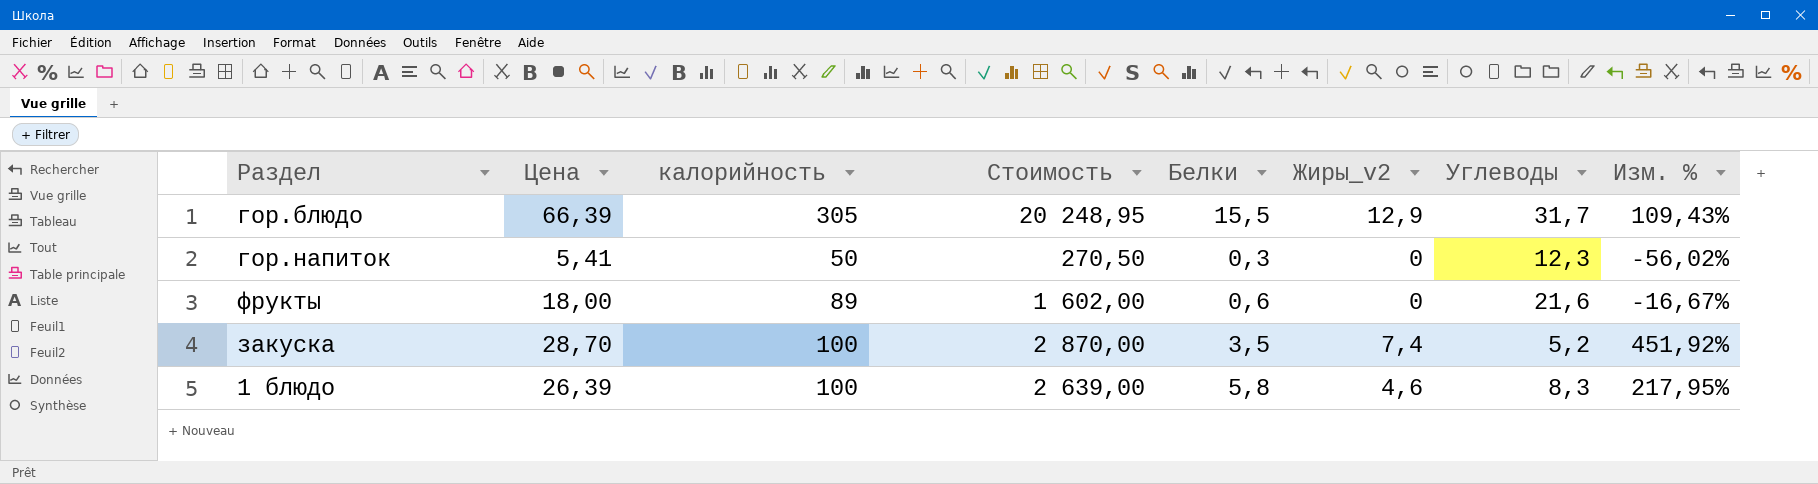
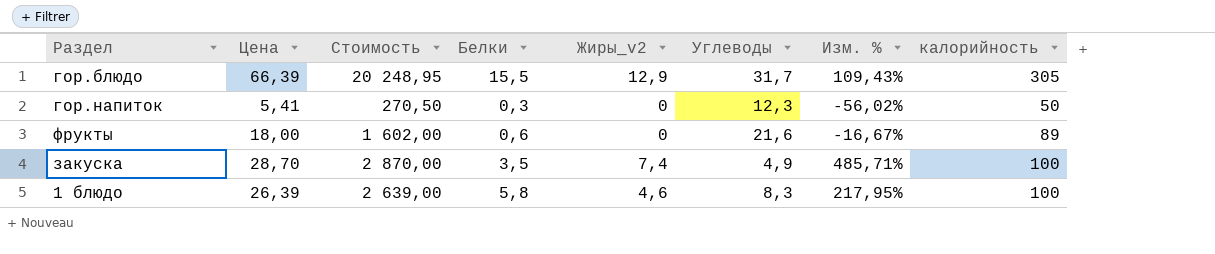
column калорийность | position: 3 -> 8
закуска | Углеводы: 5,2 -> 4,9
закуска | Изм. %: 451,92% -> 485,71%

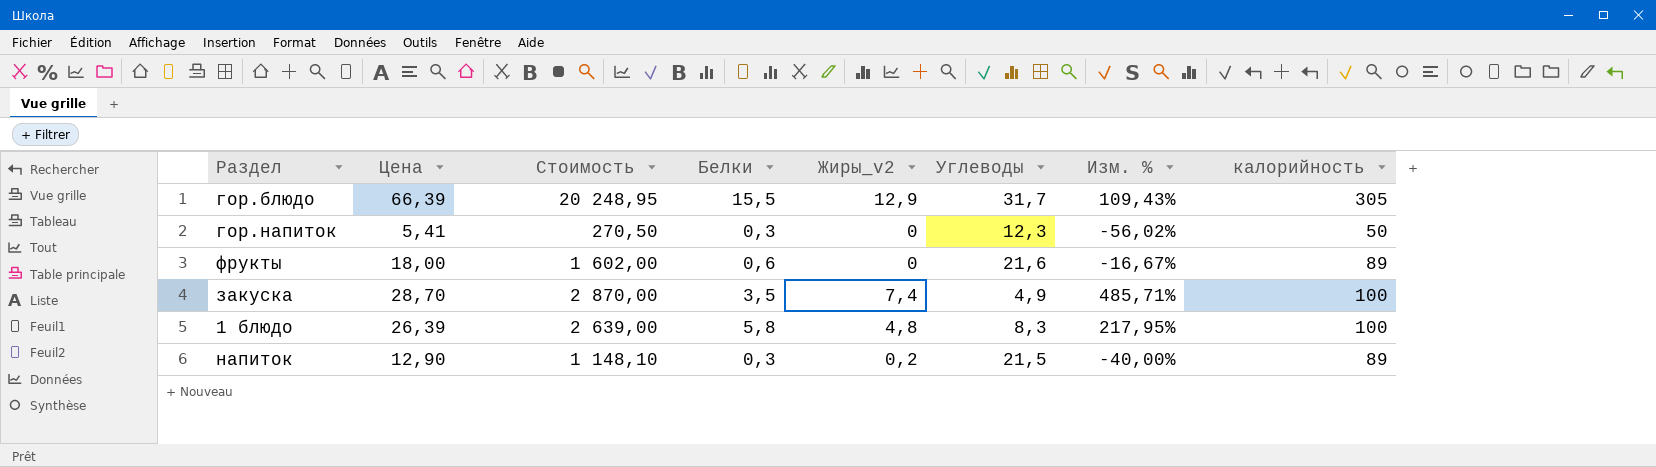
1 блюдо | Жиры_v2: 4,6 -> 4,8
row напиток: none -> 12,90 | 1 148,10 | 0,3 | 0,2 | 21,5 | -40,00% | 89

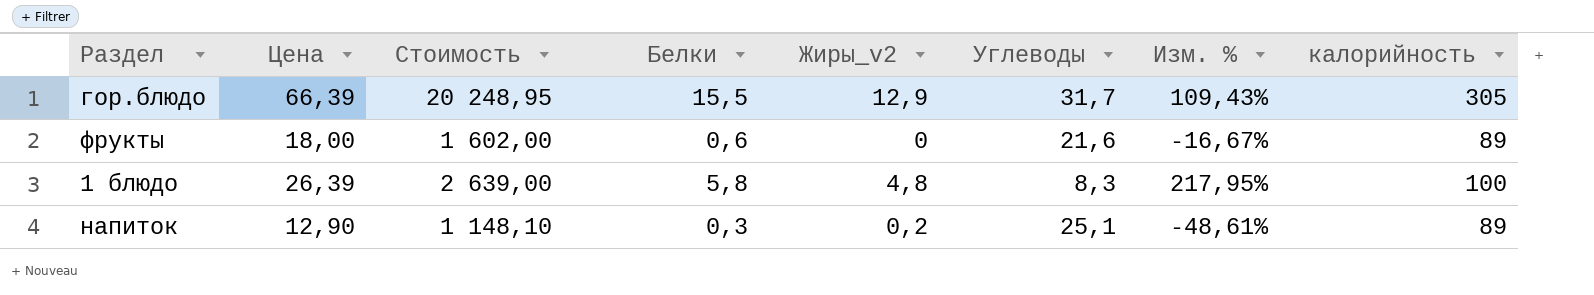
row гор.напиток: 5,41 | 270,50 | 0,3 | 0 | 12,3 | -56,02% | 50 -> none
row закуска: 28,70 | 2 870,00 | 3,5 | 7,4 | 4,9 | 485,71% | 100 -> none
напиток | Углеводы: 21,5 -> 25,1
напиток | Изм. %: -40,00% -> -48,61%

